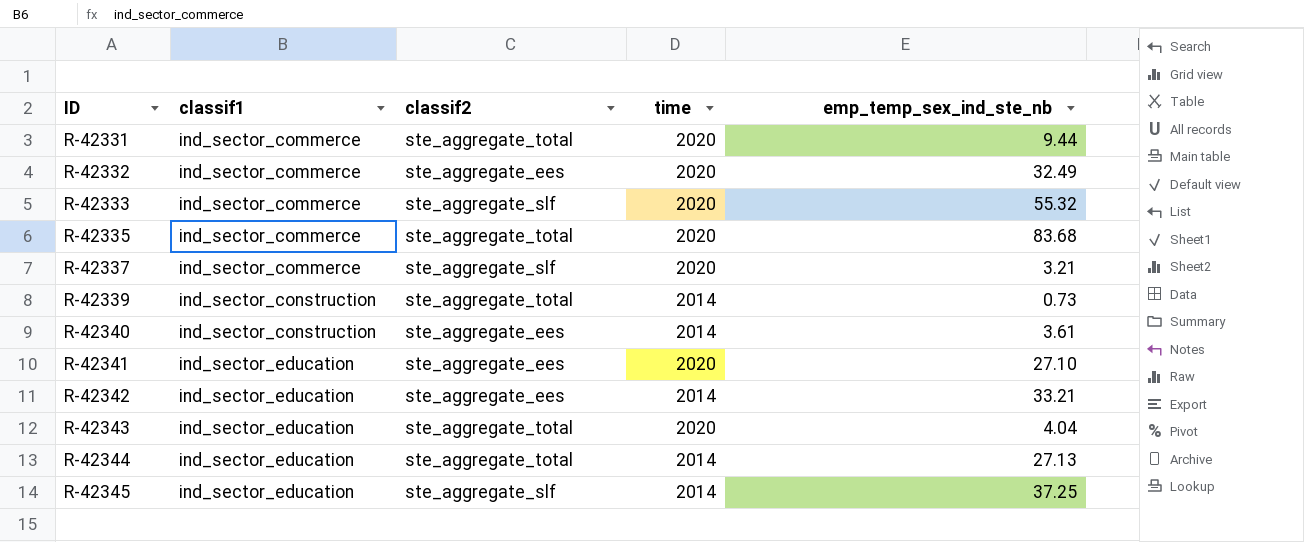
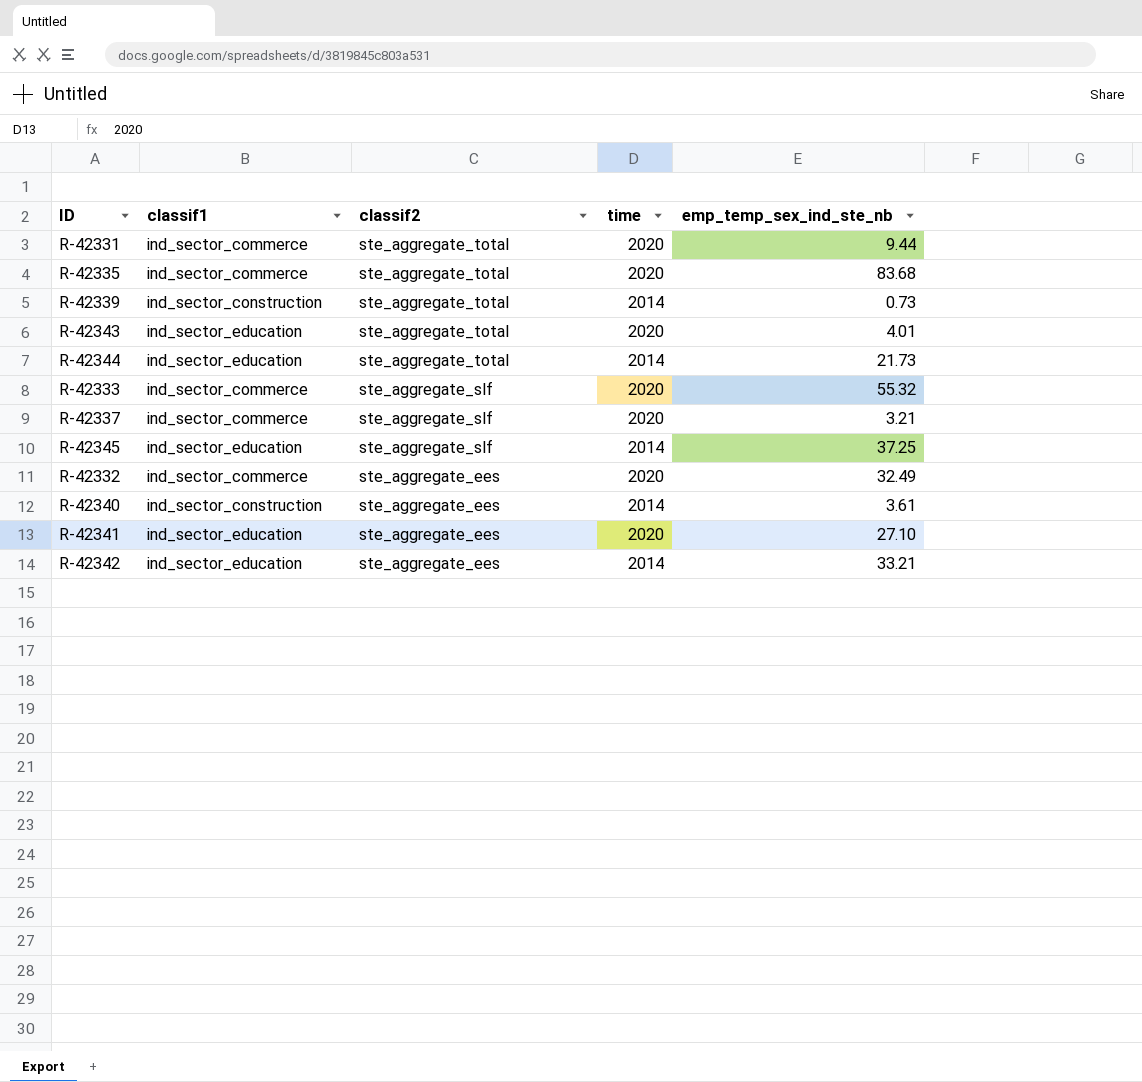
row order: ID ascending -> classif2 descending
R-42343 | emp_temp_sex_ind_ste_nb: 4.04 -> 4.01
R-42344 | emp_temp_sex_ind_ste_nb: 27.13 -> 21.73

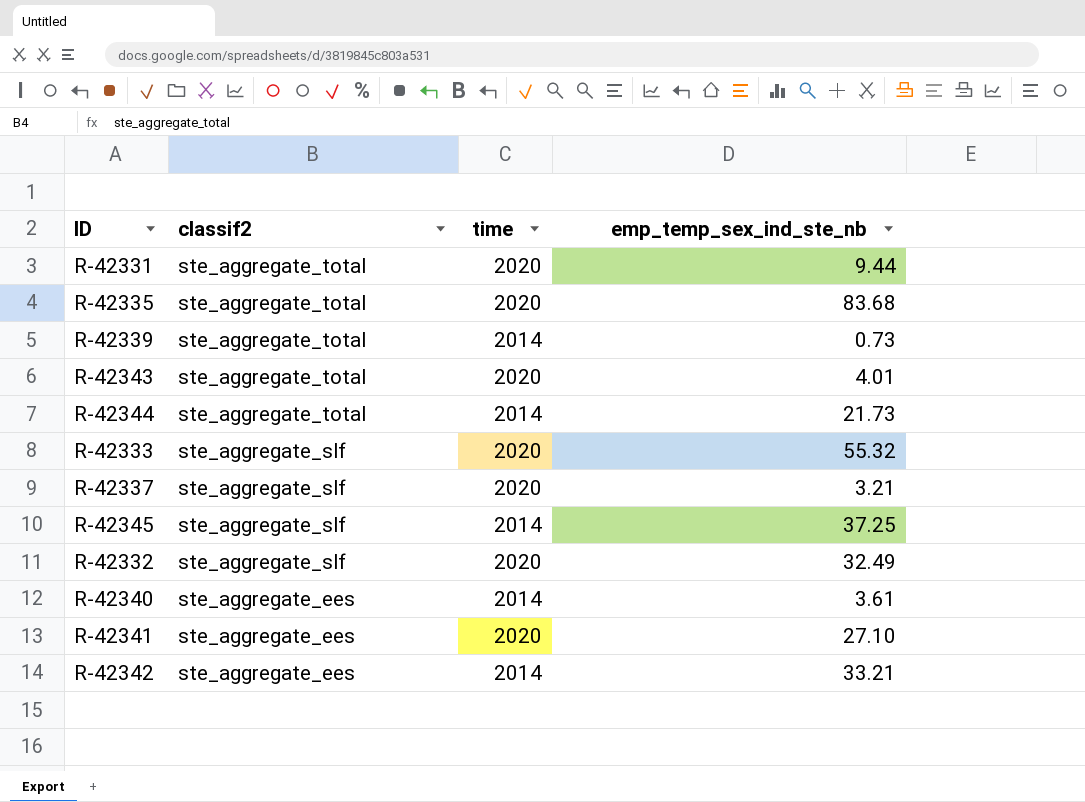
column classif1 | position: 2 -> none
R-42332 | classif2: ste_aggregate_ees -> ste_aggregate_slf

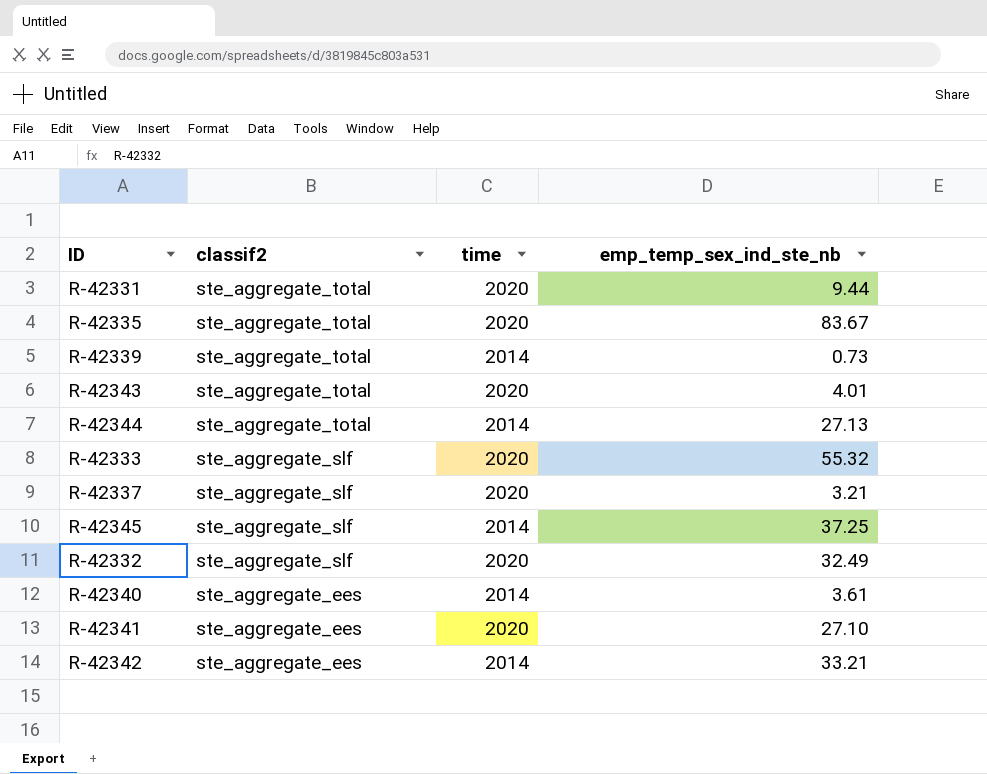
R-42335 | emp_temp_sex_ind_ste_nb: 83.68 -> 83.67
R-42344 | emp_temp_sex_ind_ste_nb: 21.73 -> 27.13

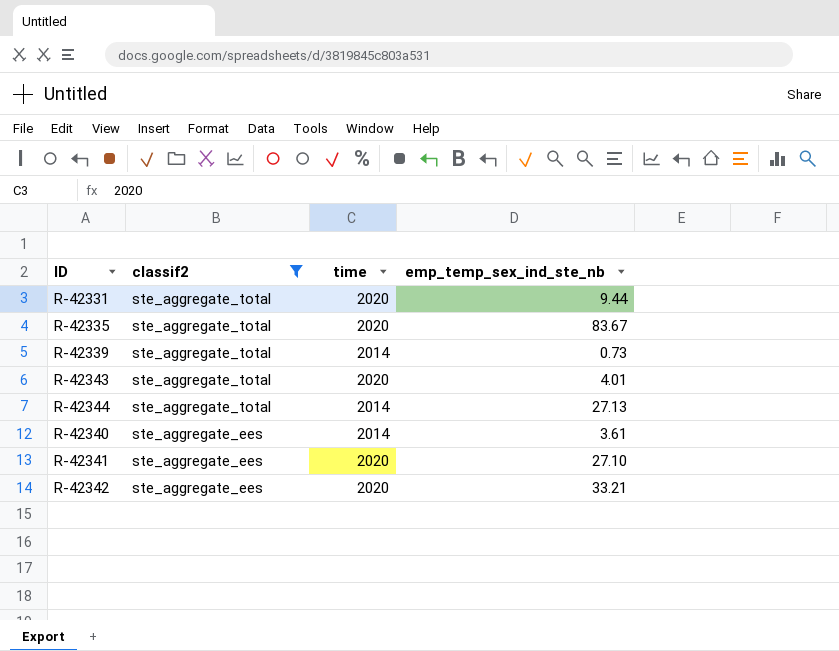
filter: none -> classif2 != ste_aggregate_slf
R-42342 | time: 2014 -> 2020

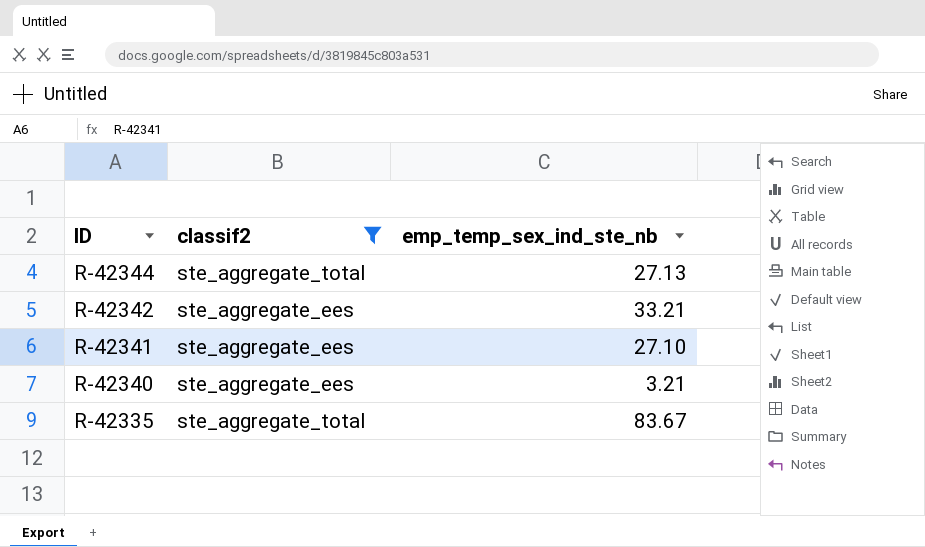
row order: classif2 descending -> ID descending
column time | position: 3 -> none
row R-42331: ste_aggregate_total | 2020 | 9.44 -> none
row R-42339: ste_aggregate_total | 2014 | 0.73 -> none
row R-42343: ste_aggregate_total | 2020 | 4.01 -> none
R-42340 | emp_temp_sex_ind_ste_nb: 3.61 -> 3.21

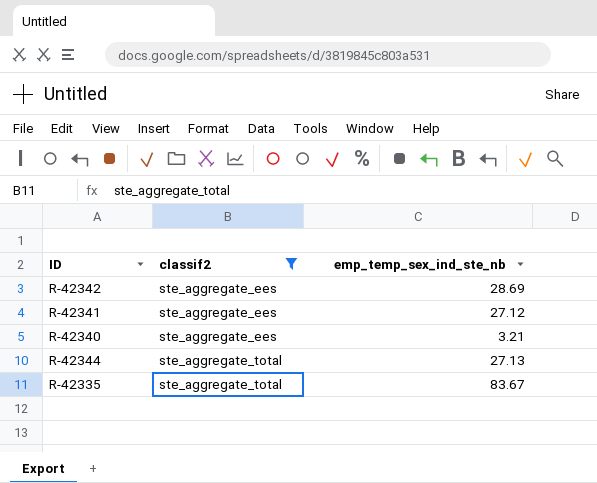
row order: ID descending -> classif2 ascending
R-42342 | emp_temp_sex_ind_ste_nb: 33.21 -> 28.69
R-42341 | emp_temp_sex_ind_ste_nb: 27.10 -> 27.12

